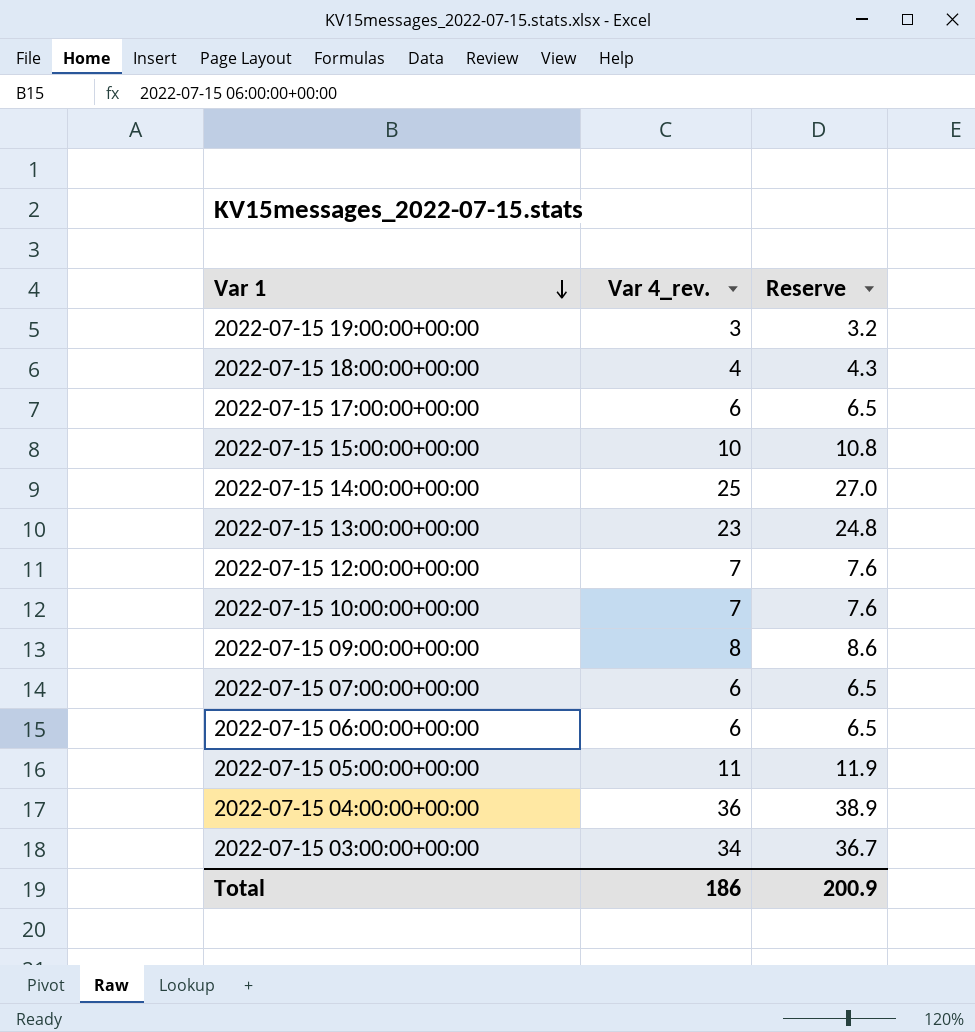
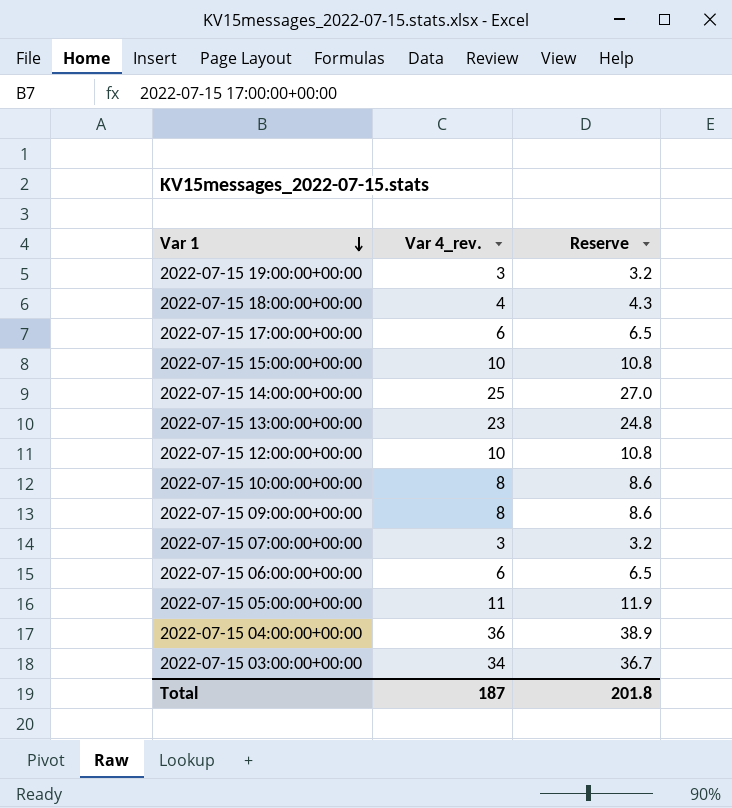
2022-07-15 12:00:00+00:00 | Var 4_rev.: 7 -> 10
2022-07-15 12:00:00+00:00 | Reserve: 7.6 -> 10.8
2022-07-15 10:00:00+00:00 | Var 4_rev.: 7 -> 8
2022-07-15 10:00:00+00:00 | Reserve: 7.6 -> 8.6
2022-07-15 07:00:00+00:00 | Var 4_rev.: 6 -> 3
2022-07-15 07:00:00+00:00 | Reserve: 6.5 -> 3.2
Total | Var 4_rev.: 186 -> 187
Total | Reserve: 200.9 -> 201.8

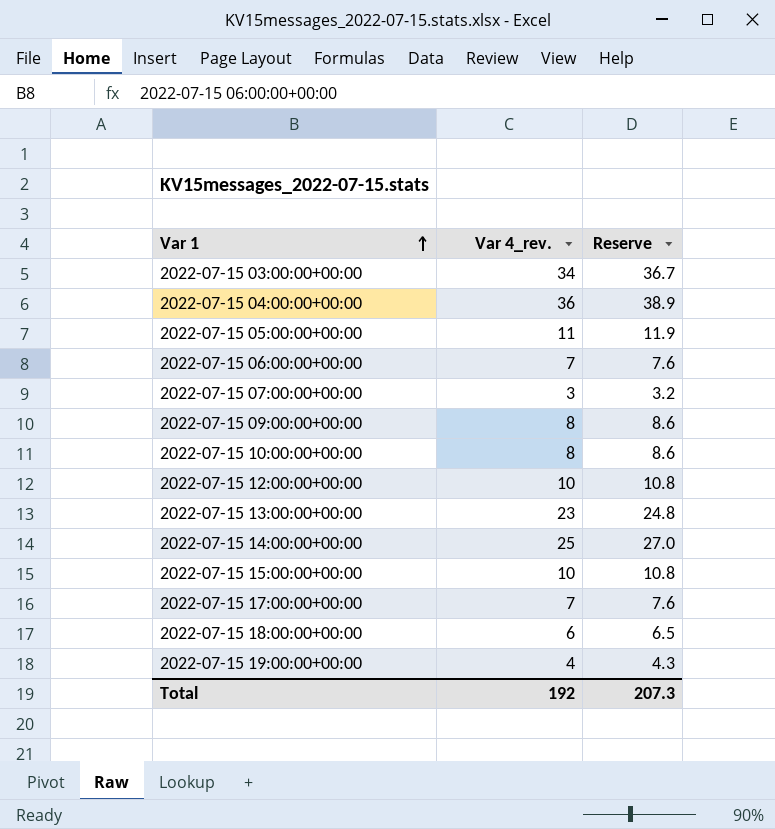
row order: Var 1 descending -> Var 1 ascending
2022-07-15 06:00:00+00:00 | Var 4_rev.: 6 -> 7
2022-07-15 06:00:00+00:00 | Reserve: 6.5 -> 7.6
2022-07-15 17:00:00+00:00 | Var 4_rev.: 6 -> 7
2022-07-15 17:00:00+00:00 | Reserve: 6.5 -> 7.6
2022-07-15 18:00:00+00:00 | Var 4_rev.: 4 -> 6
2022-07-15 18:00:00+00:00 | Reserve: 4.3 -> 6.5
2022-07-15 19:00:00+00:00 | Var 4_rev.: 3 -> 4
2022-07-15 19:00:00+00:00 | Reserve: 3.2 -> 4.3
Total | Var 4_rev.: 187 -> 192
Total | Reserve: 201.8 -> 207.3

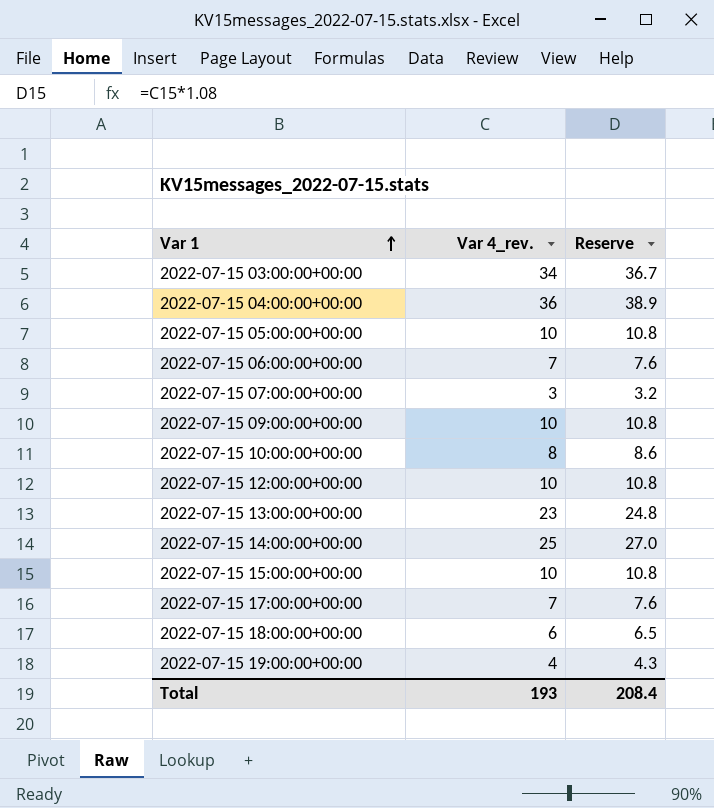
2022-07-15 05:00:00+00:00 | Var 4_rev.: 11 -> 10
2022-07-15 05:00:00+00:00 | Reserve: 11.9 -> 10.8
2022-07-15 09:00:00+00:00 | Var 4_rev.: 8 -> 10
2022-07-15 09:00:00+00:00 | Reserve: 8.6 -> 10.8
Total | Var 4_rev.: 192 -> 193
Total | Reserve: 207.3 -> 208.4

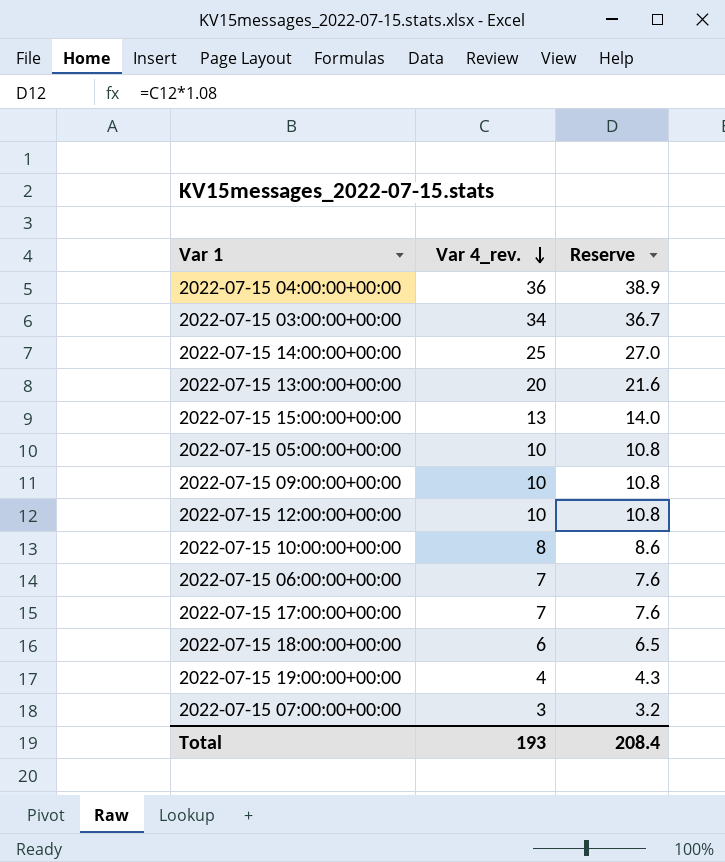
row order: Var 1 ascending -> Var 4_rev. descending
2022-07-15 13:00:00+00:00 | Var 4_rev.: 23 -> 20
2022-07-15 13:00:00+00:00 | Reserve: 24.8 -> 21.6
2022-07-15 15:00:00+00:00 | Var 4_rev.: 10 -> 13
2022-07-15 15:00:00+00:00 | Reserve: 10.8 -> 14.0

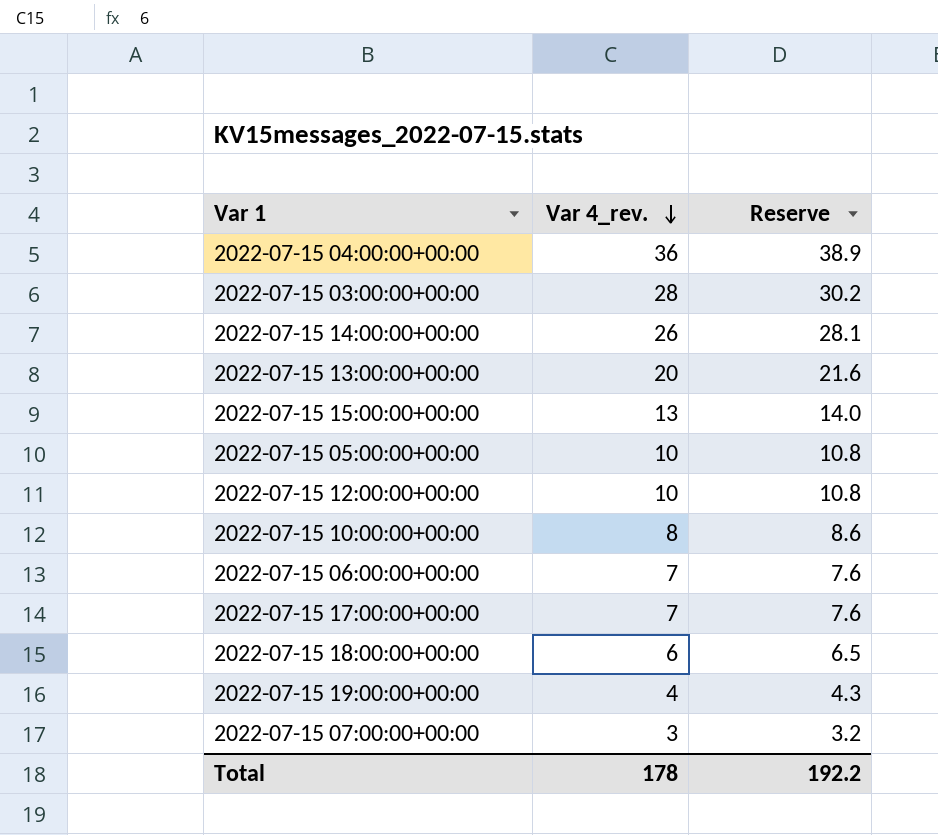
row 2022-07-15 09:00:00+00:00: 10 | 10.8 -> none
2022-07-15 03:00:00+00:00 | Var 4_rev.: 34 -> 28
2022-07-15 03:00:00+00:00 | Reserve: 36.7 -> 30.2
2022-07-15 14:00:00+00:00 | Var 4_rev.: 25 -> 26
2022-07-15 14:00:00+00:00 | Reserve: 27.0 -> 28.1
Total | Var 4_rev.: 193 -> 178
Total | Reserve: 208.4 -> 192.2

